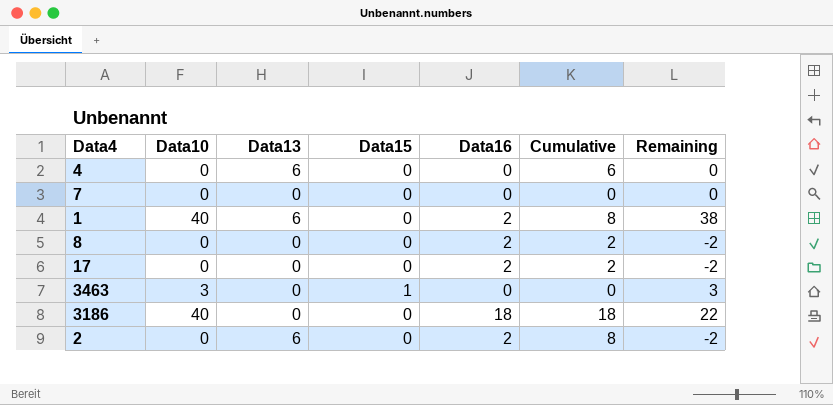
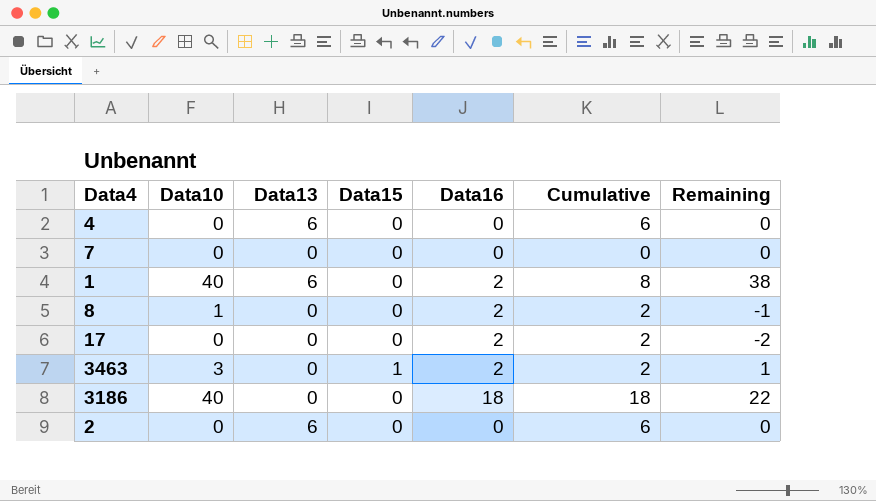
8 | Data10: 0 -> 1
8 | Remaining: -2 -> -1
3463 | Data16: 0 -> 2
3463 | Cumulative: 0 -> 2
3463 | Remaining: 3 -> 1
2 | Data16: 2 -> 0
2 | Cumulative: 8 -> 6
2 | Remaining: -2 -> 0

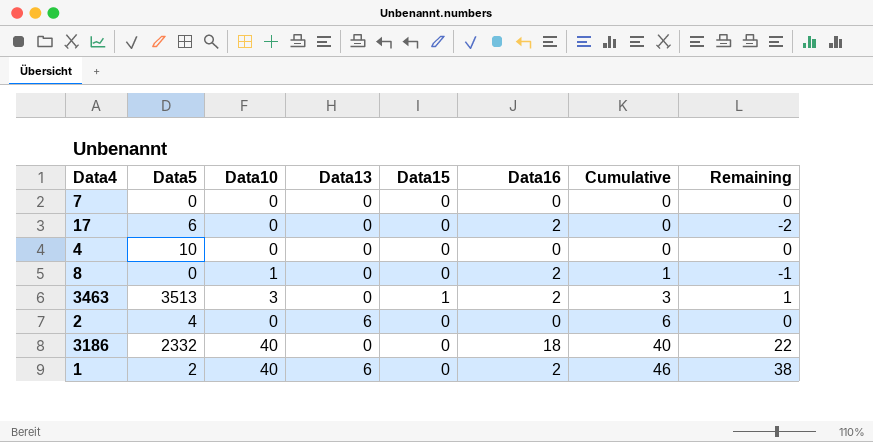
row order: none -> Cumulative ascending
column Data5 | position: none -> 2
column Cumulative | formula: [Data13] + [Data16] -> [Data10] + [Data13]
4 | Data13: 6 -> 0

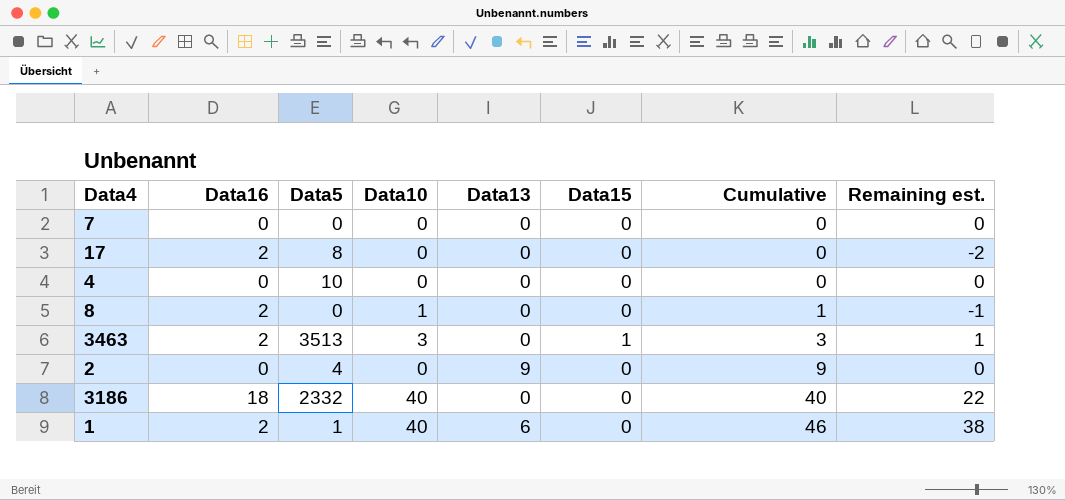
column Data16 | position: 6 -> 2
column name: Remaining -> Remaining est.
17 | Data5: 6 -> 8
2 | Data13: 6 -> 9
2 | Cumulative: 6 -> 9
1 | Data5: 2 -> 1

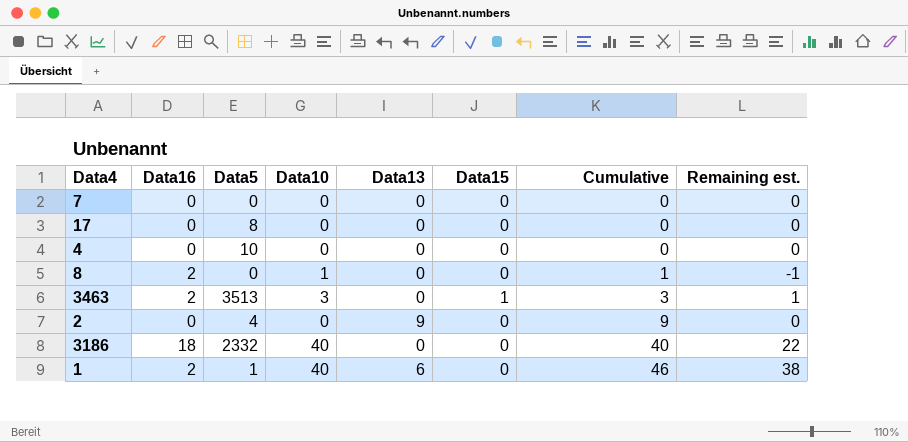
17 | Data16: 2 -> 0
17 | Remaining est.: -2 -> 0

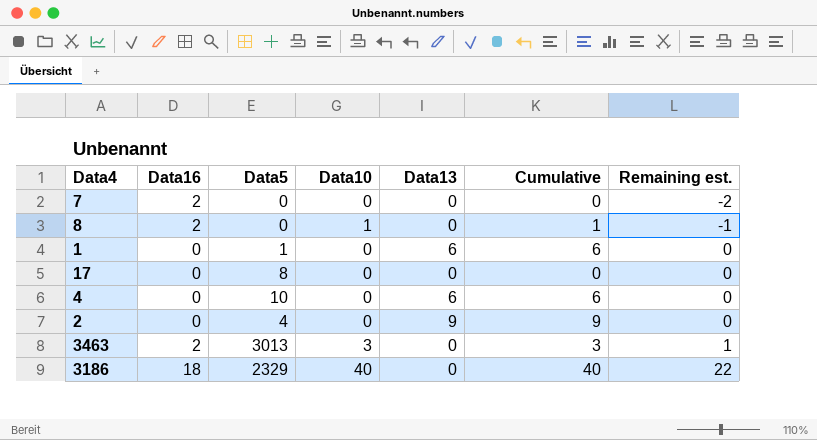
row order: Cumulative ascending -> Remaining est. ascending
column Data15 | position: 6 -> none
7 | Data16: 0 -> 2
7 | Remaining est.: 0 -> -2
1 | Data16: 2 -> 0
1 | Data10: 40 -> 0
1 | Cumulative: 46 -> 6
1 | Remaining est.: 38 -> 0
4 | Data13: 0 -> 6
4 | Cumulative: 0 -> 6
3463 | Data5: 3513 -> 3013
3186 | Data5: 2332 -> 2329

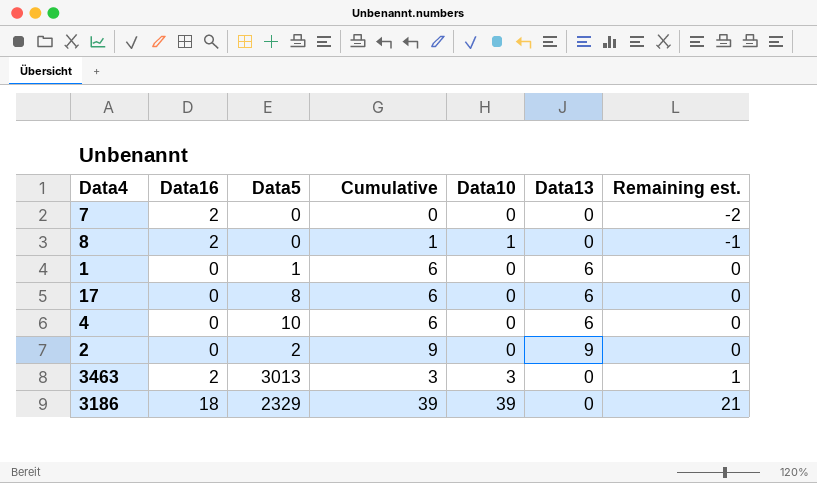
column Cumulative | position: 6 -> 4
17 | Cumulative: 0 -> 6
17 | Data13: 0 -> 6
2 | Data5: 4 -> 2
3186 | Cumulative: 40 -> 39
3186 | Data10: 40 -> 39
3186 | Remaining est.: 22 -> 21

